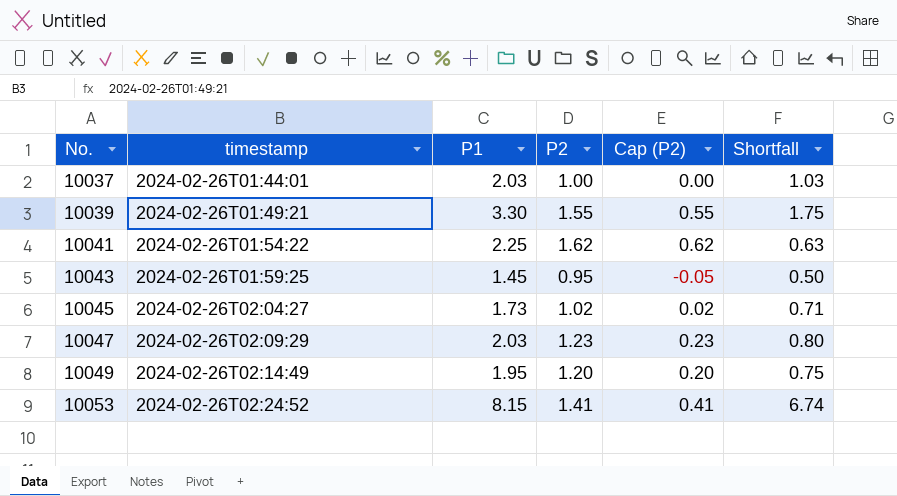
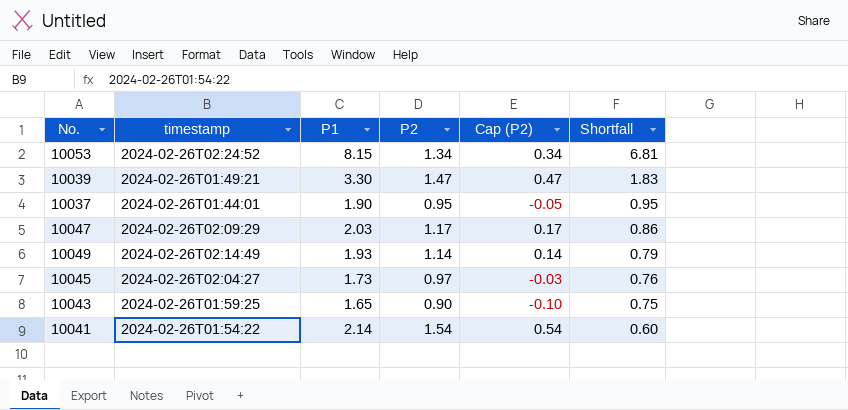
row order: No. ascending -> Shortfall descending
10053 | P2: 1.41 -> 1.34
10053 | Cap (P2): 0.41 -> 0.34
10053 | Shortfall: 6.74 -> 6.81
10039 | P2: 1.55 -> 1.47
10039 | Cap (P2): 0.55 -> 0.47
10039 | Shortfall: 1.75 -> 1.83
10037 | P1: 2.03 -> 1.90
10037 | P2: 1.00 -> 0.95
10037 | Cap (P2): 0.00 -> -0.05
10037 | Shortfall: 1.03 -> 0.95
10047 | P2: 1.23 -> 1.17
10047 | Cap (P2): 0.23 -> 0.17
10047 | Shortfall: 0.80 -> 0.86
10049 | P1: 1.95 -> 1.93
10049 | P2: 1.20 -> 1.14
10049 | Cap (P2): 0.20 -> 0.14
10049 | Shortfall: 0.75 -> 0.79
10045 | P2: 1.02 -> 0.97
10045 | Cap (P2): 0.02 -> -0.03
10045 | Shortfall: 0.71 -> 0.76
10043 | P1: 1.45 -> 1.65
10043 | P2: 0.95 -> 0.90
10043 | Cap (P2): -0.05 -> -0.10
10043 | Shortfall: 0.50 -> 0.75
10041 | P1: 2.25 -> 2.14
10041 | P2: 1.62 -> 1.54
10041 | Cap (P2): 0.62 -> 0.54
10041 | Shortfall: 0.63 -> 0.60

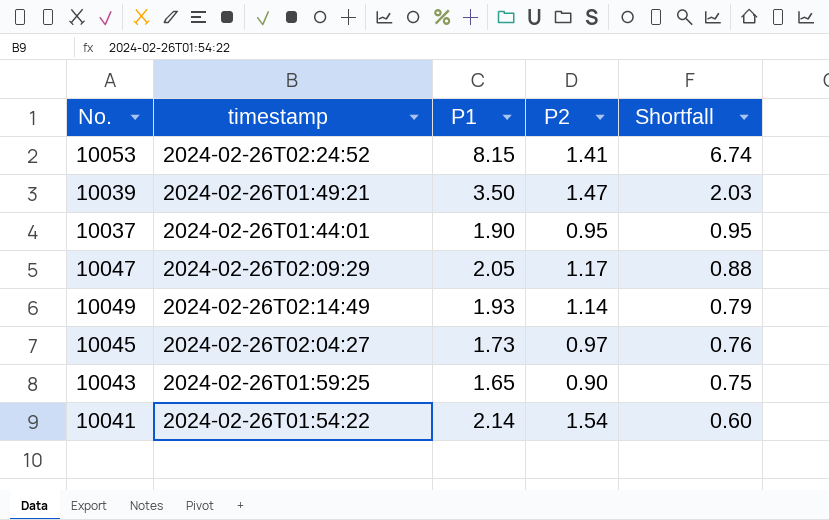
column Cap (P2) | formula: [P2] - 1 -> none
10053 | P2: 1.34 -> 1.41
10053 | Shortfall: 6.81 -> 6.74
10039 | P1: 3.30 -> 3.50
10039 | Shortfall: 1.83 -> 2.03
10047 | P1: 2.03 -> 2.05
10047 | Shortfall: 0.86 -> 0.88

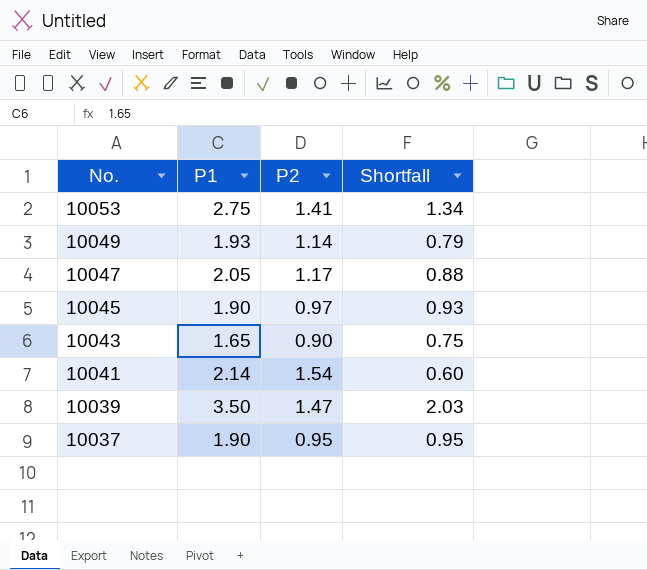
row order: Shortfall descending -> No. descending
column timestamp | position: 2 -> none
10053 | P1: 8.15 -> 2.75
10053 | Shortfall: 6.74 -> 1.34
10045 | P1: 1.73 -> 1.90
10045 | Shortfall: 0.76 -> 0.93

